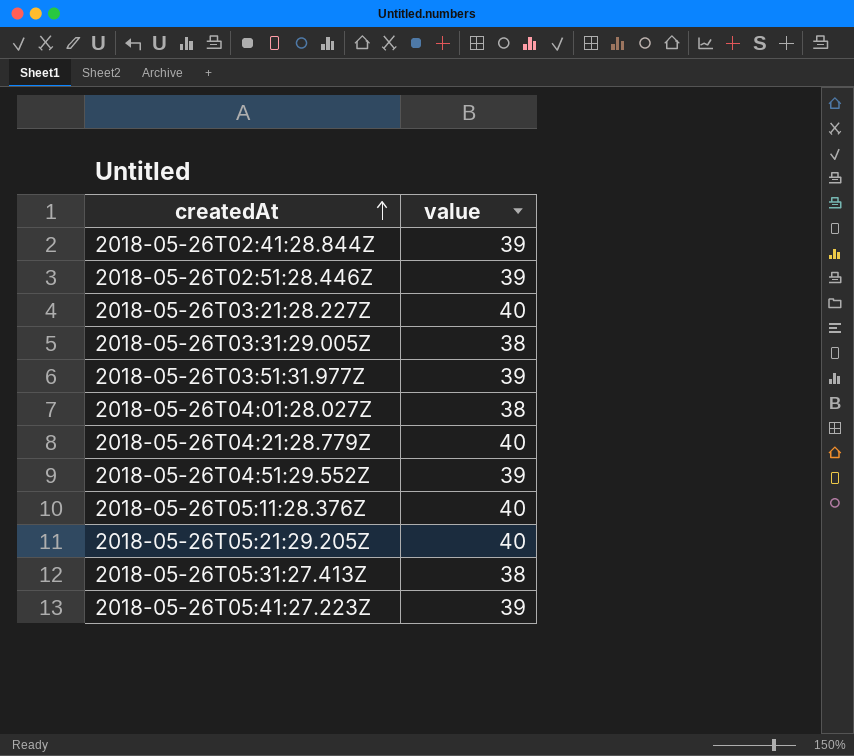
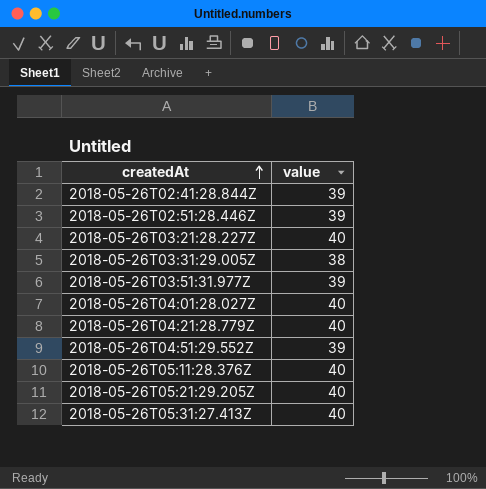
row 2018-05-26T05:41:27.223Z: 39 -> none
2018-05-26T04:01:28.027Z | value: 38 -> 40
2018-05-26T05:31:27.413Z | value: 38 -> 40

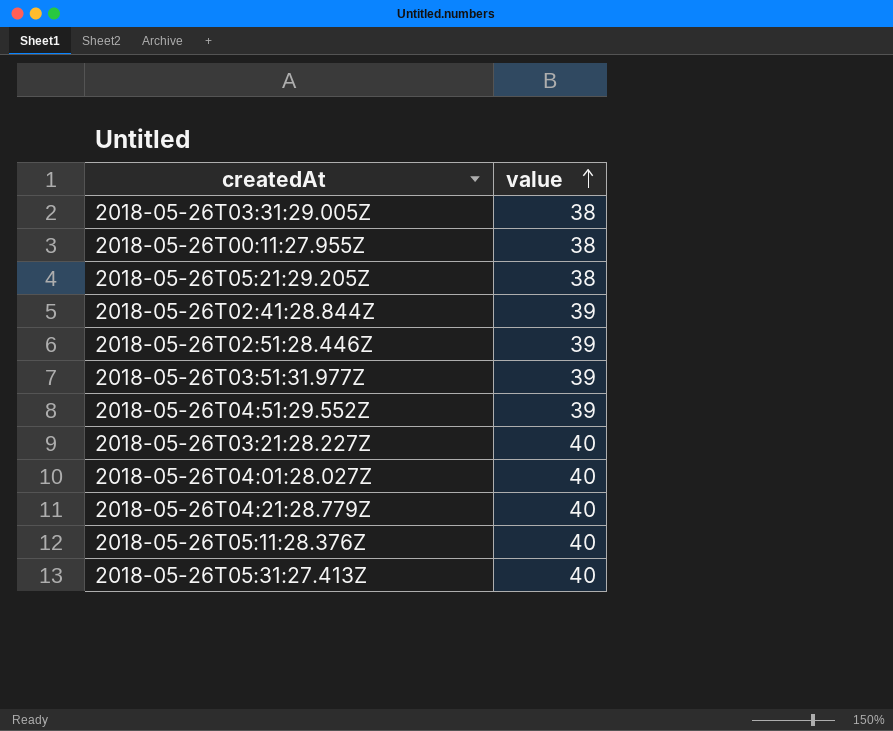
row order: createdAt ascending -> value ascending
row 2018-05-26T00:11:27.955Z: none -> 38
2018-05-26T05:21:29.205Z | value: 40 -> 38

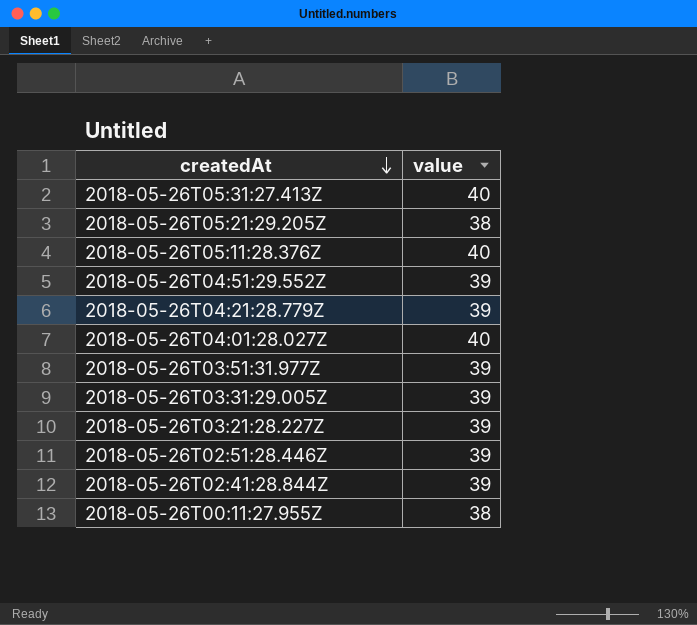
row order: value ascending -> createdAt descending
2018-05-26T04:21:28.779Z | value: 40 -> 39
2018-05-26T03:31:29.005Z | value: 38 -> 39
2018-05-26T03:21:28.227Z | value: 40 -> 39

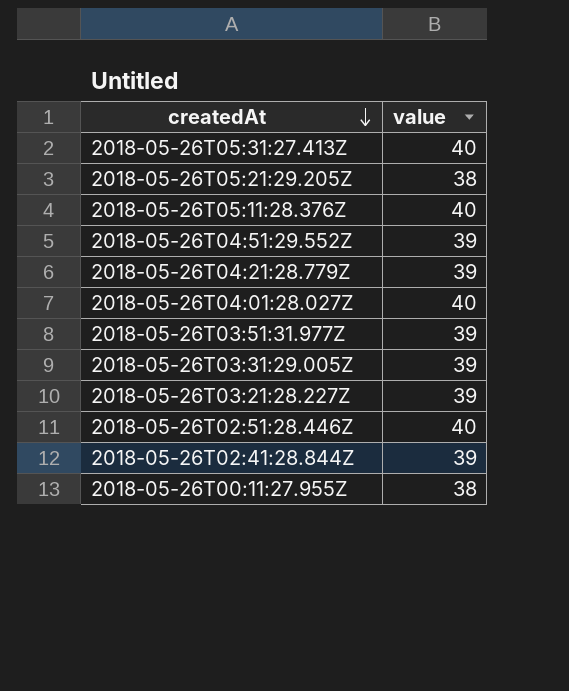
2018-05-26T02:51:28.446Z | value: 39 -> 40

